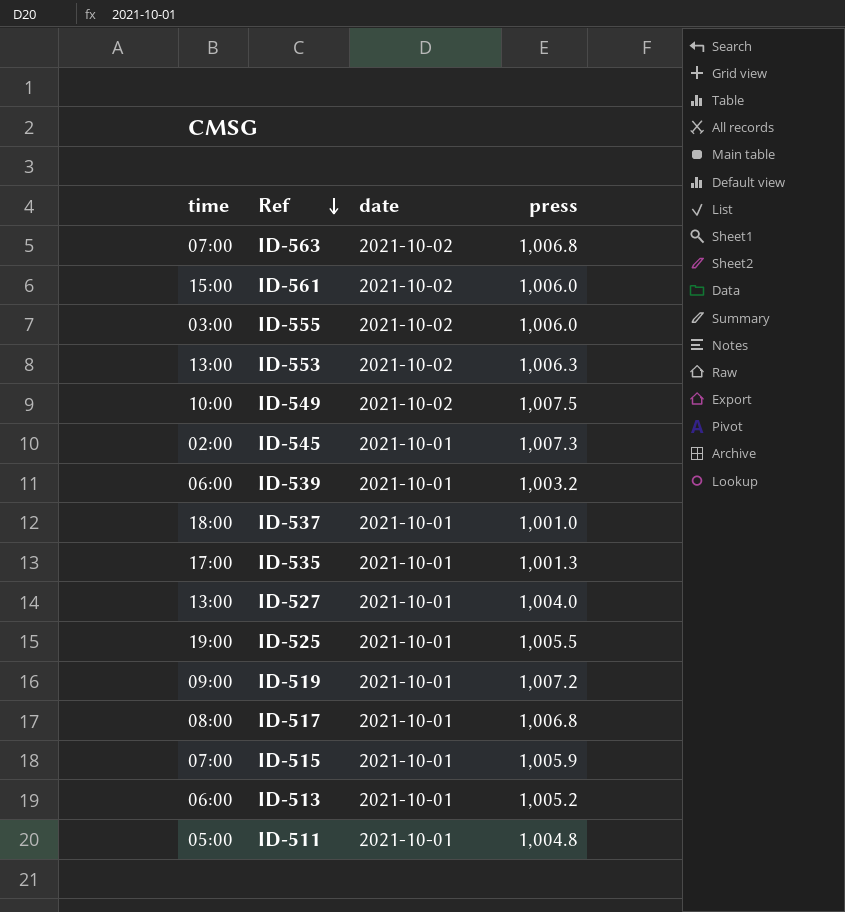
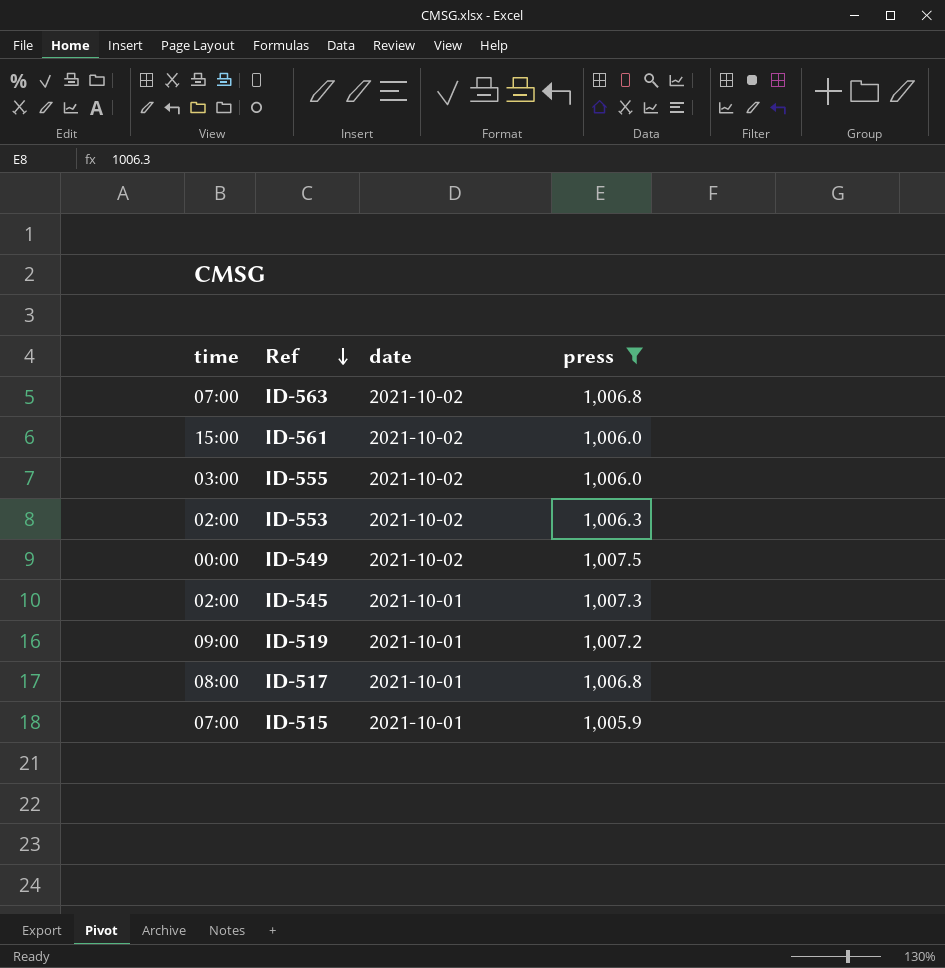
filter: none -> press >= 1,005.9
ID-553 | time: 13:00 -> 02:00
ID-549 | time: 10:00 -> 00:00

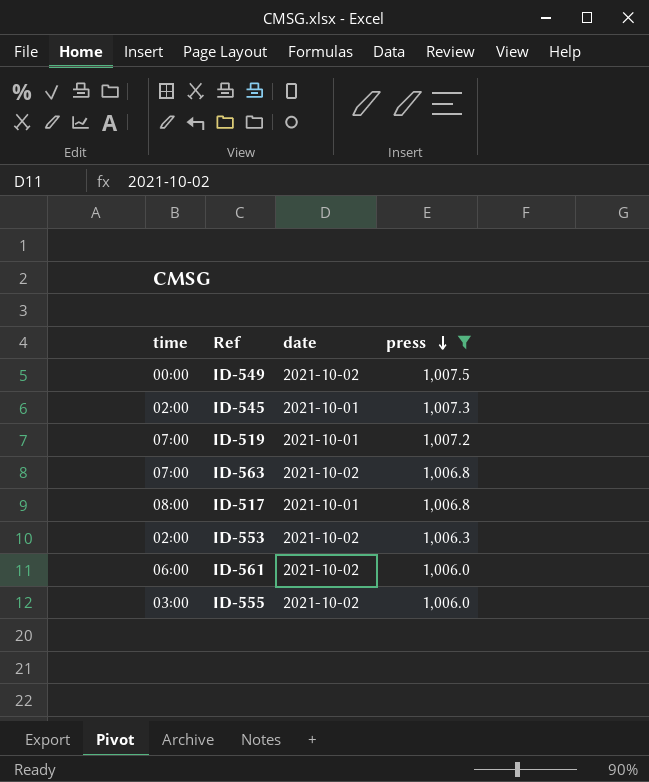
row order: Ref descending -> press descending
row ID-515: 07:00 | 2021-10-01 | 1,005.9 -> none
ID-519 | time: 09:00 -> 07:00
ID-561 | time: 15:00 -> 06:00

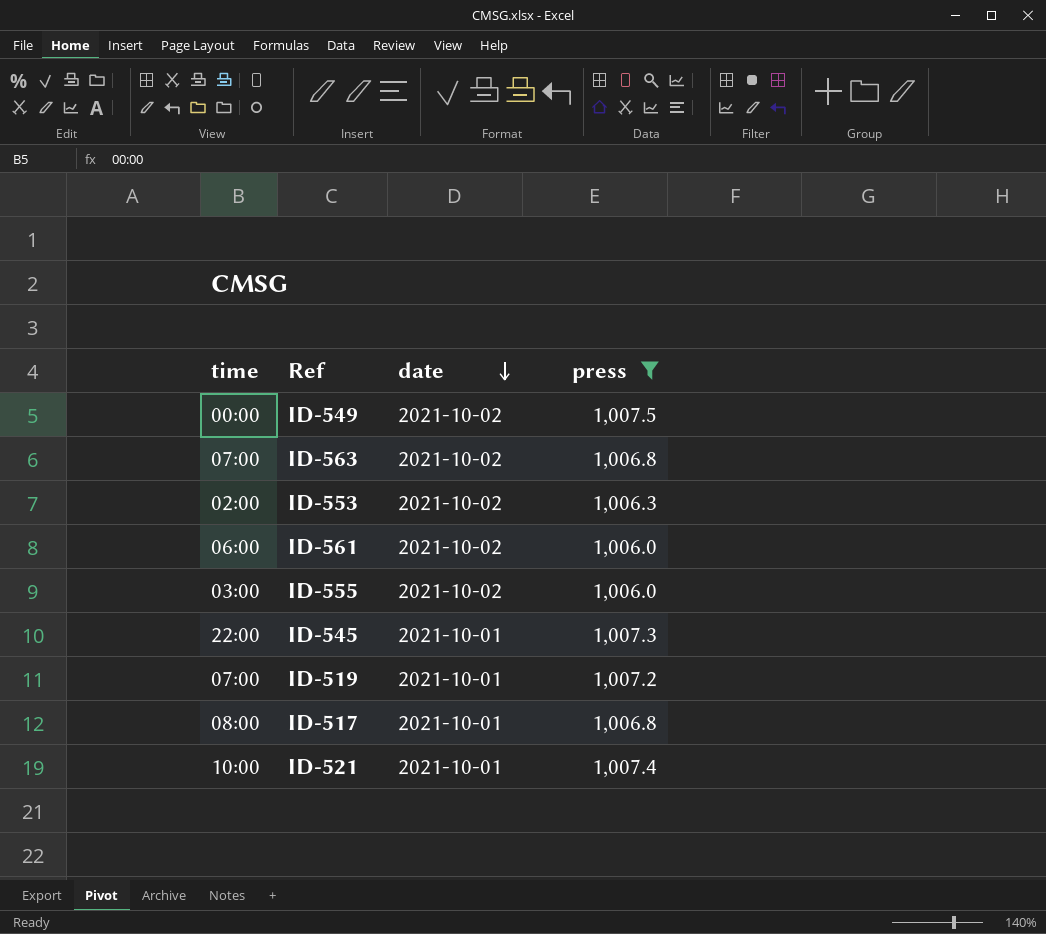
row order: press descending -> date descending
ID-545 | time: 02:00 -> 22:00
row ID-521: none -> 10:00 | 2021-10-01 | 1,007.4

